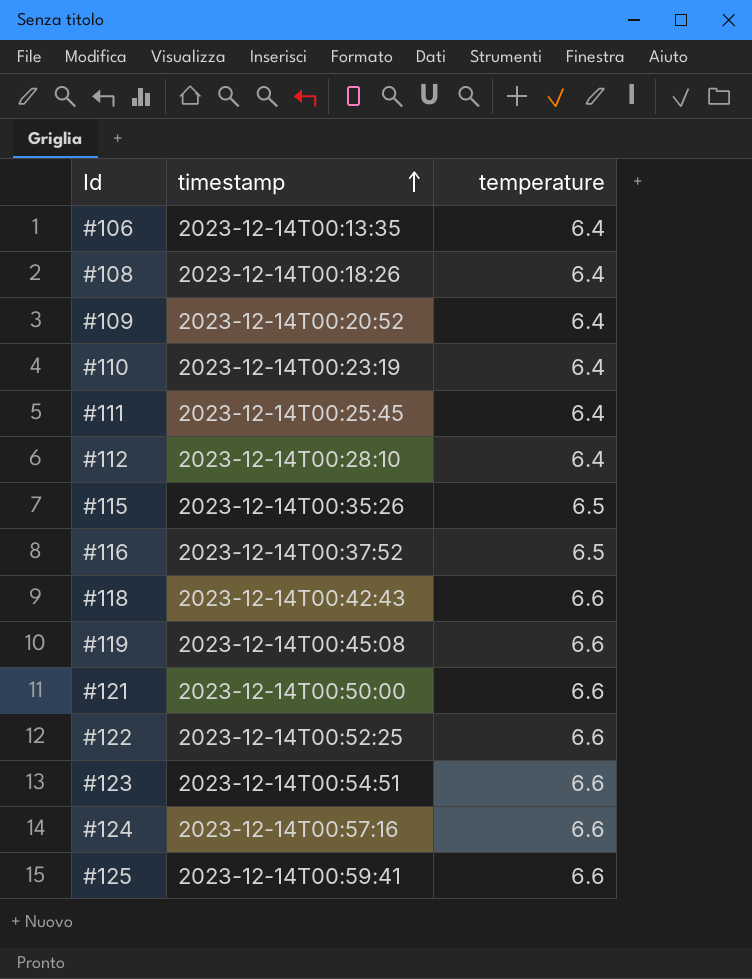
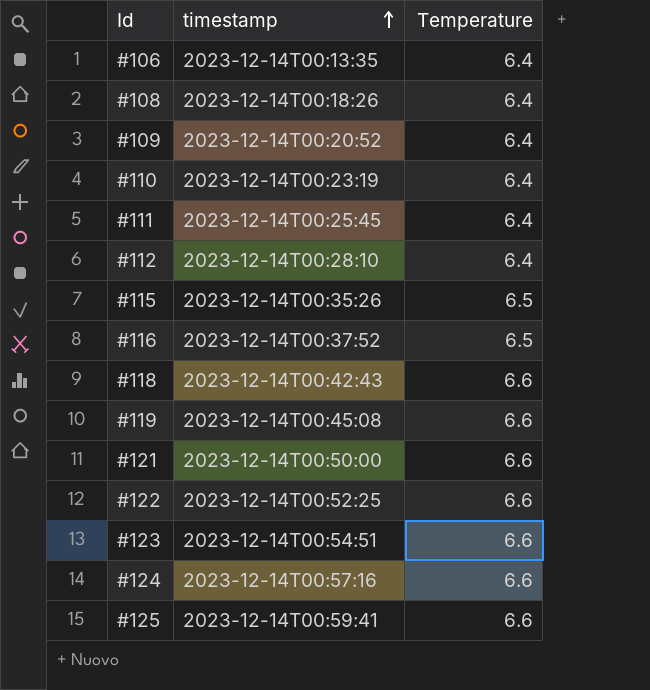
column name: temperature -> Temperature

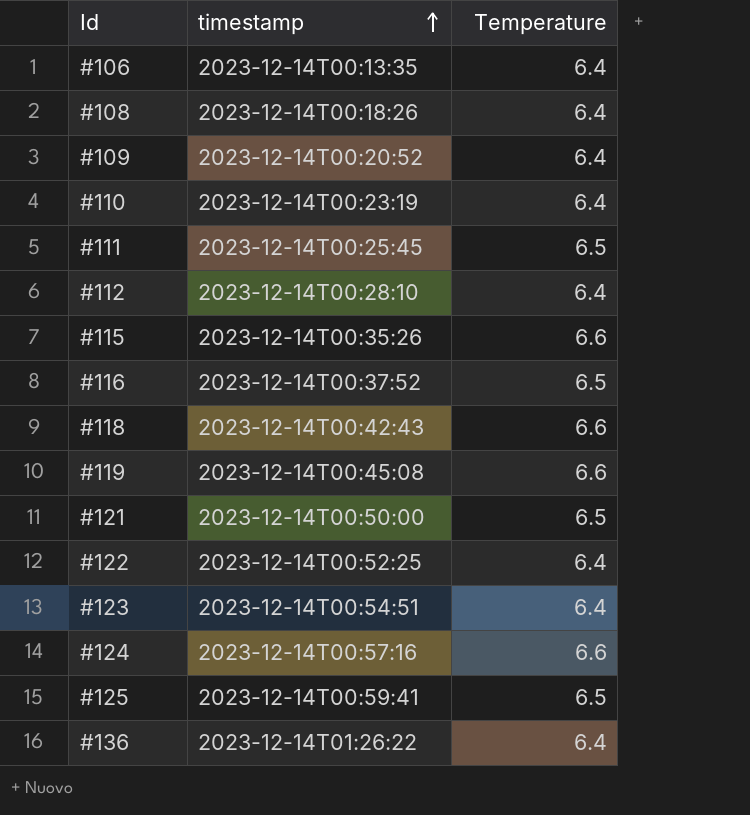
#111 | Temperature: 6.4 -> 6.5
#115 | Temperature: 6.5 -> 6.6
#121 | Temperature: 6.6 -> 6.5
#122 | Temperature: 6.6 -> 6.4
#123 | Temperature: 6.6 -> 6.4
#125 | Temperature: 6.6 -> 6.5
row #136: none -> 2023-12-14T01:26:22 | 6.4

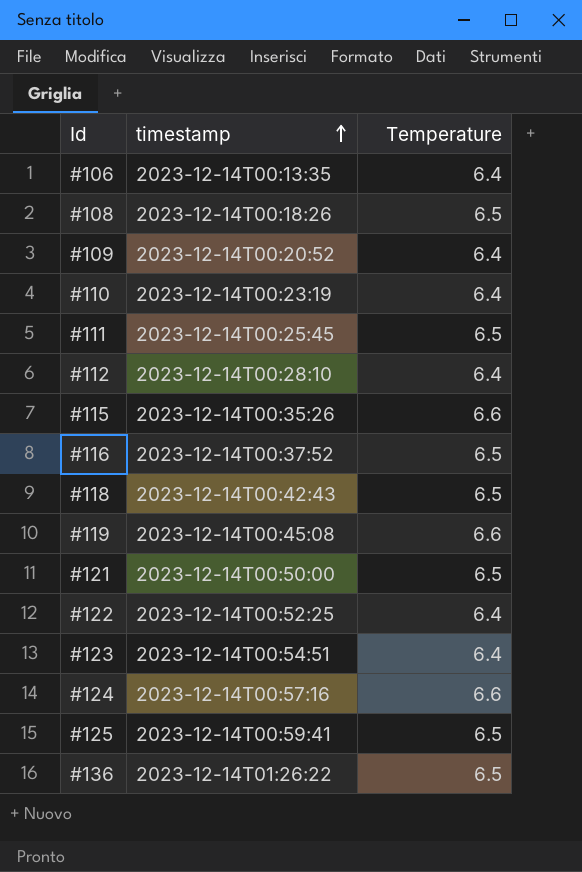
#108 | Temperature: 6.4 -> 6.5
#118 | Temperature: 6.6 -> 6.5
#136 | Temperature: 6.4 -> 6.5

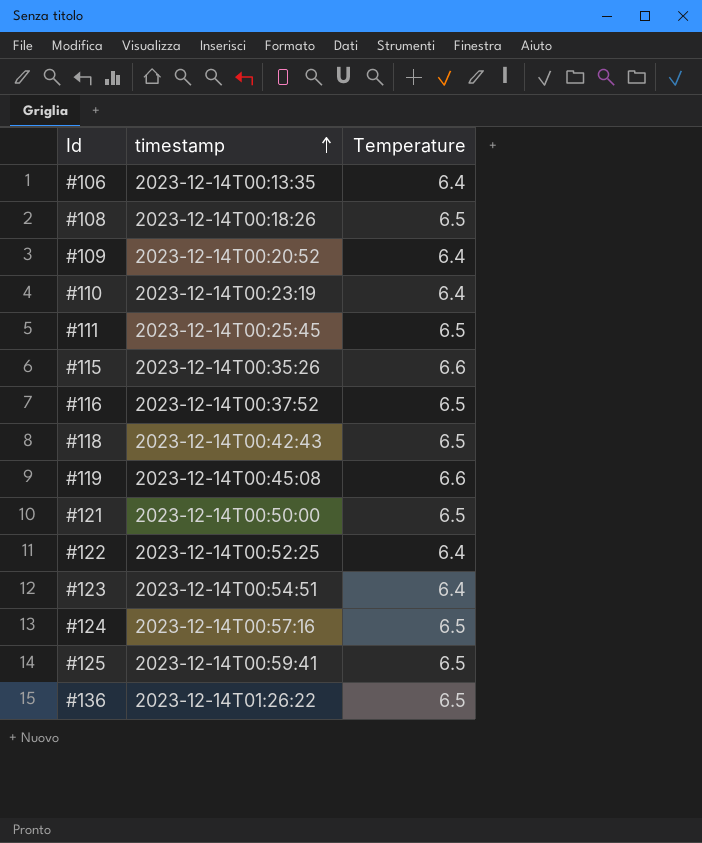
row #112: 2023-12-14T00:28:10 | 6.4 -> none
#124 | Temperature: 6.6 -> 6.5

